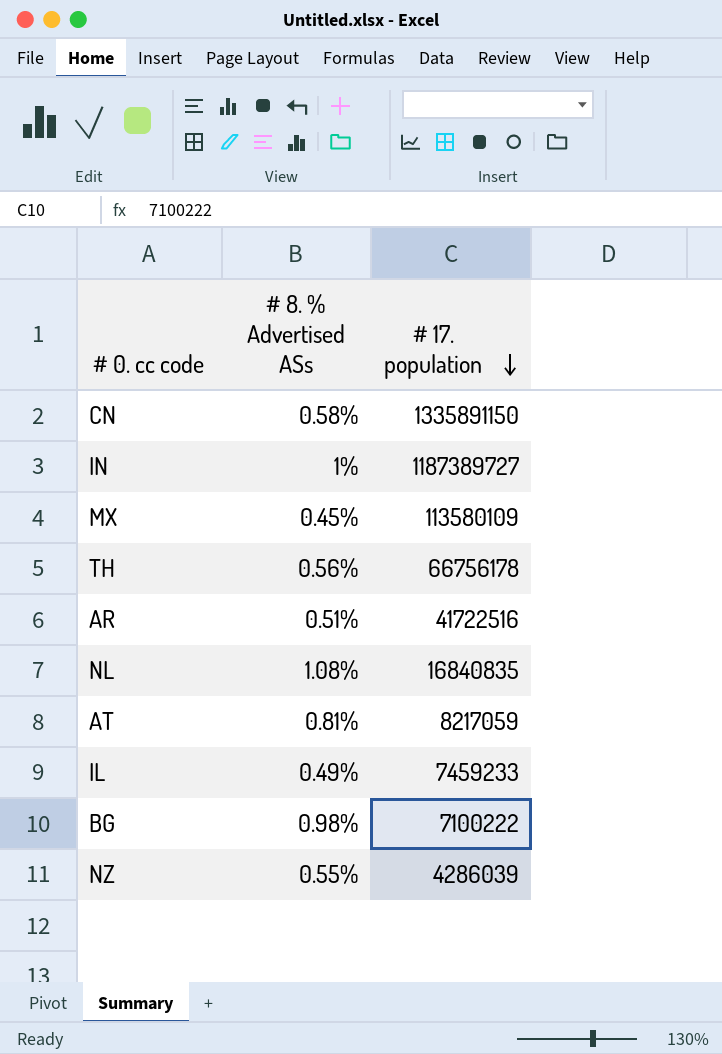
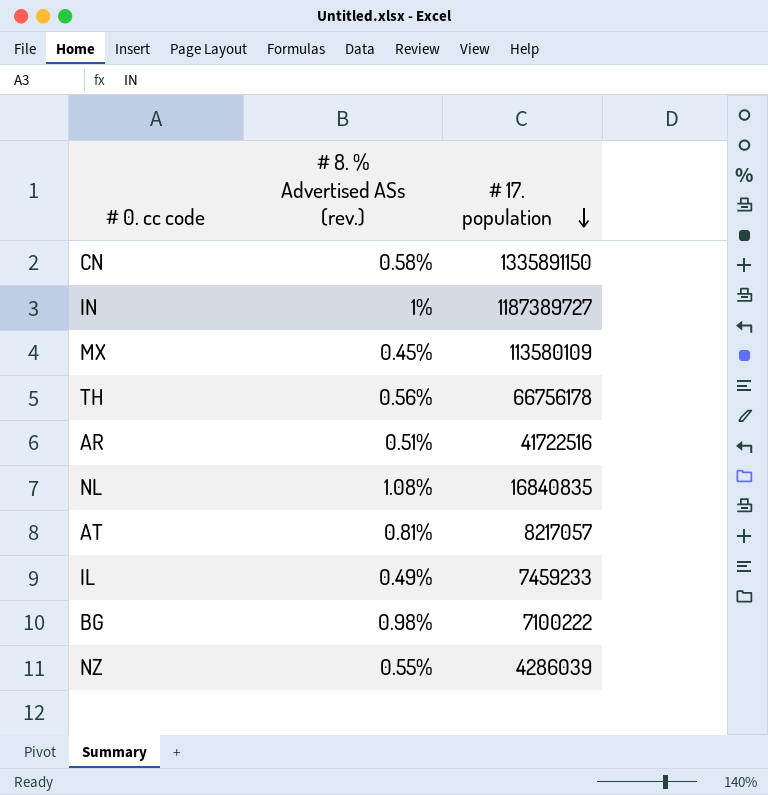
column name: # 8. % Advertised ASs -> # 8. % Advertised ASs (rev.)
AT | # 17. population: 8217059 -> 8217057

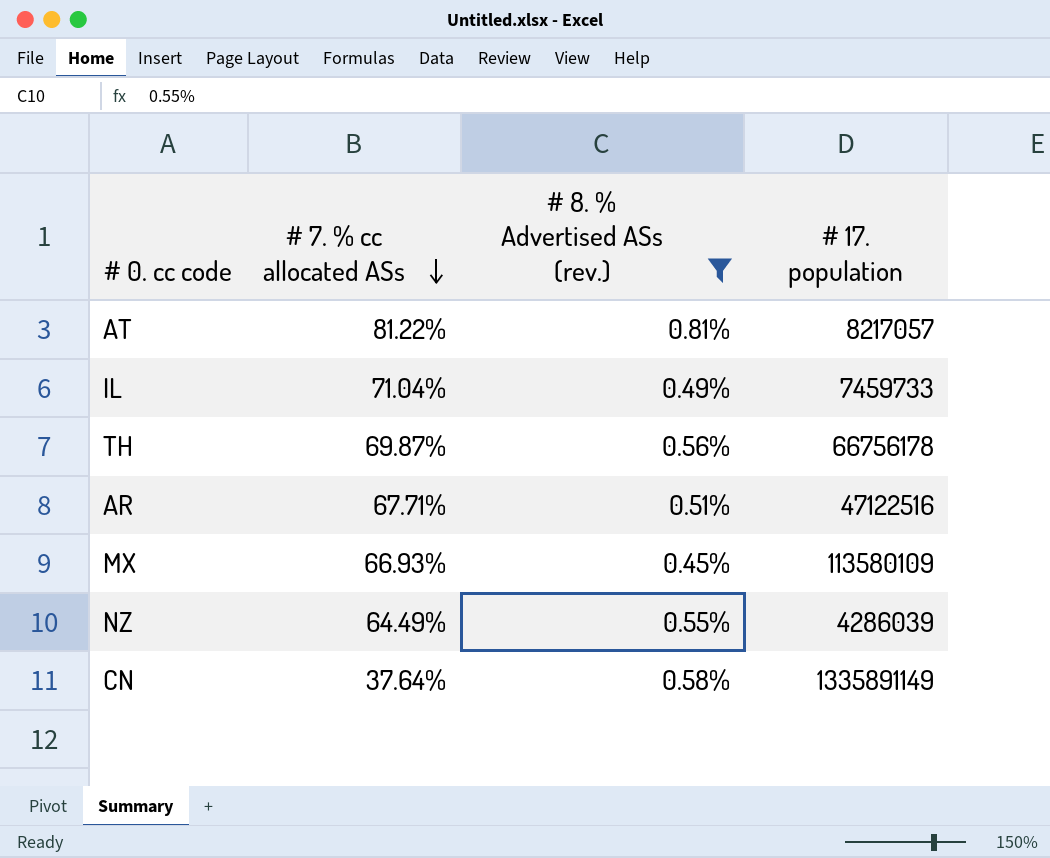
filter: none -> # 8. % Advertised ASs (rev.) <= 0.81%
row order: # 17. population descending -> # 7. % cc allocated ASs descending
column # 7. % cc allocated ASs | position: none -> 2
IL | # 17. population: 7459233 -> 7459733
AR | # 17. population: 41722516 -> 47122516
CN | # 17. population: 1335891150 -> 1335891149

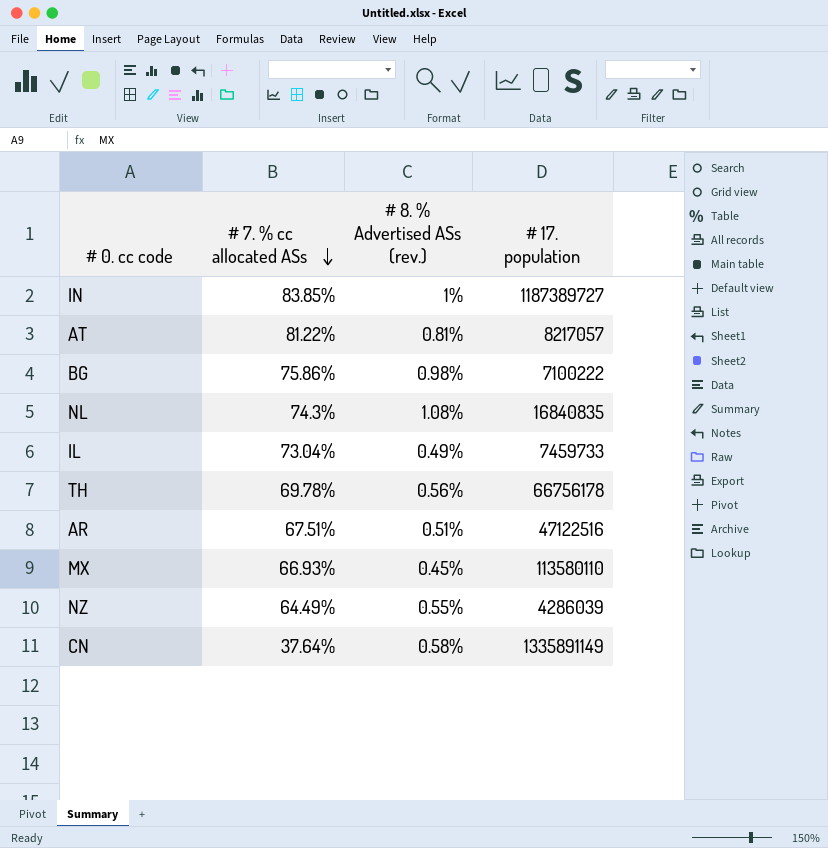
filter: # 8. % Advertised ASs (rev.) <= 0.81% -> none
IL | # 7. % cc allocated ASs: 71.04% -> 73.04%
TH | # 7. % cc allocated ASs: 69.87% -> 69.78%
AR | # 7. % cc allocated ASs: 67.71% -> 67.51%
MX | # 17. population: 113580109 -> 113580110

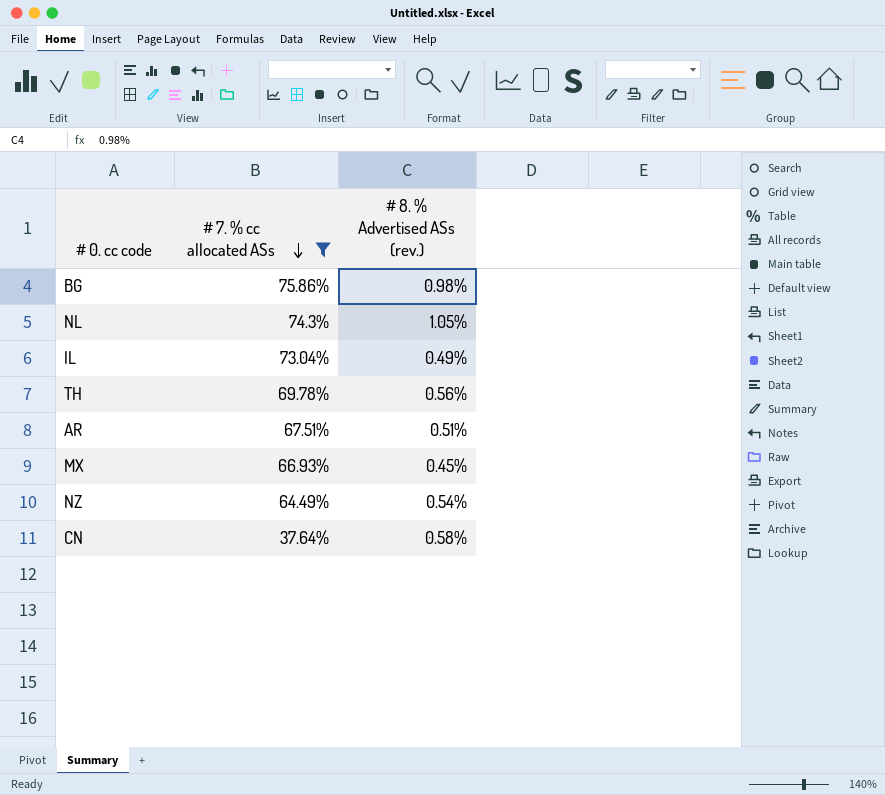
filter: none -> # 7. % cc allocated ASs <= 75.86%
column # 17. population | position: 4 -> none
NL | # 8. % Advertised ASs (rev.): 1.08% -> 1.05%
NZ | # 8. % Advertised ASs (rev.): 0.55% -> 0.54%

